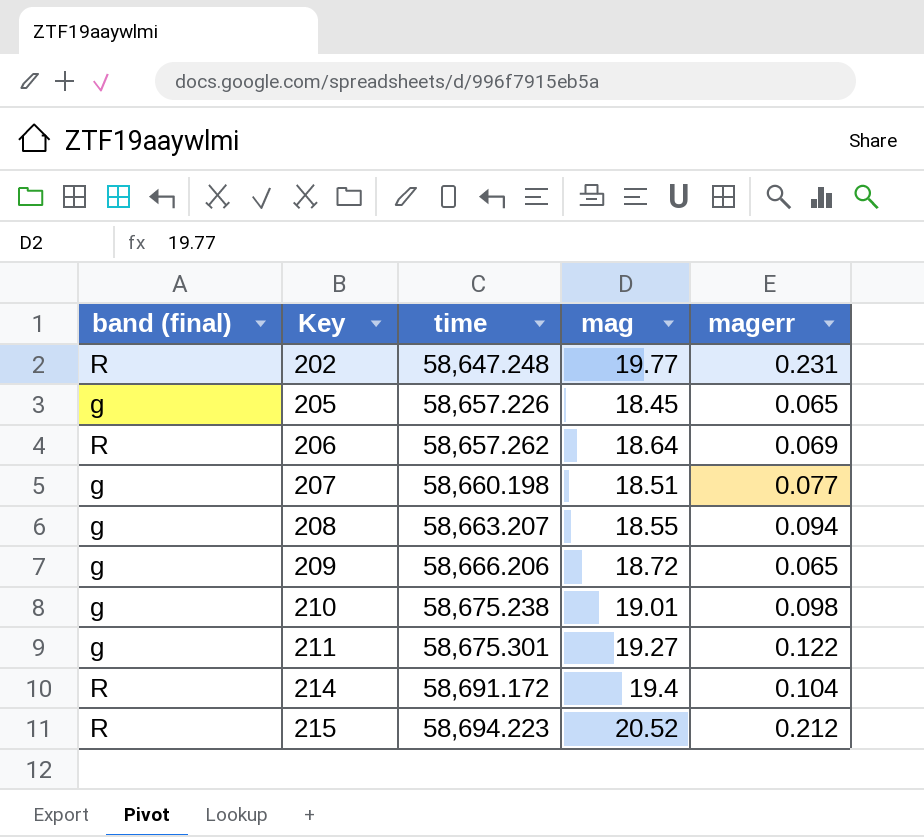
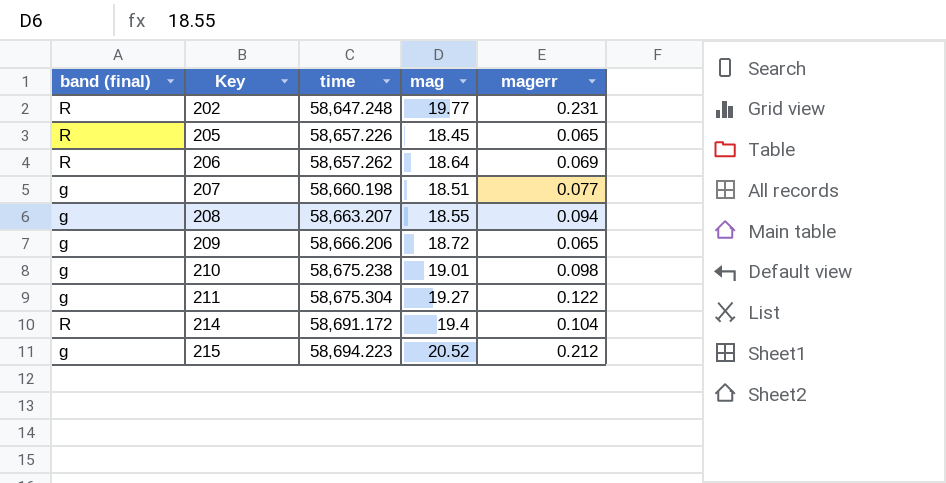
205 | band (final): g -> R
211 | time: 58,675.301 -> 58,675.304
215 | band (final): R -> g

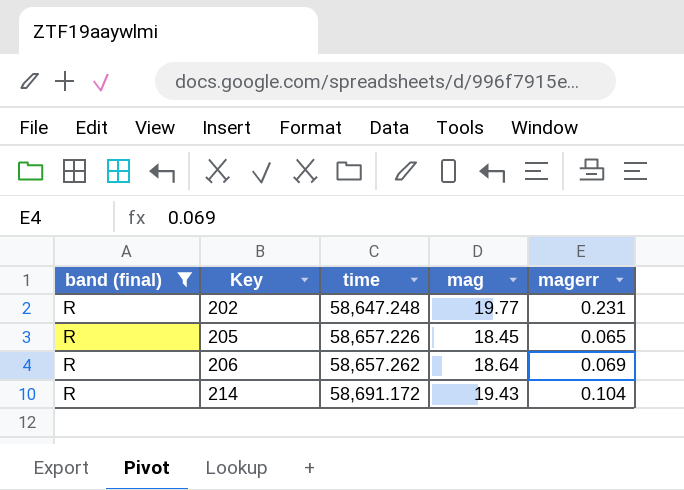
filter: none -> band (final) = R
214 | mag: 19.4 -> 19.43

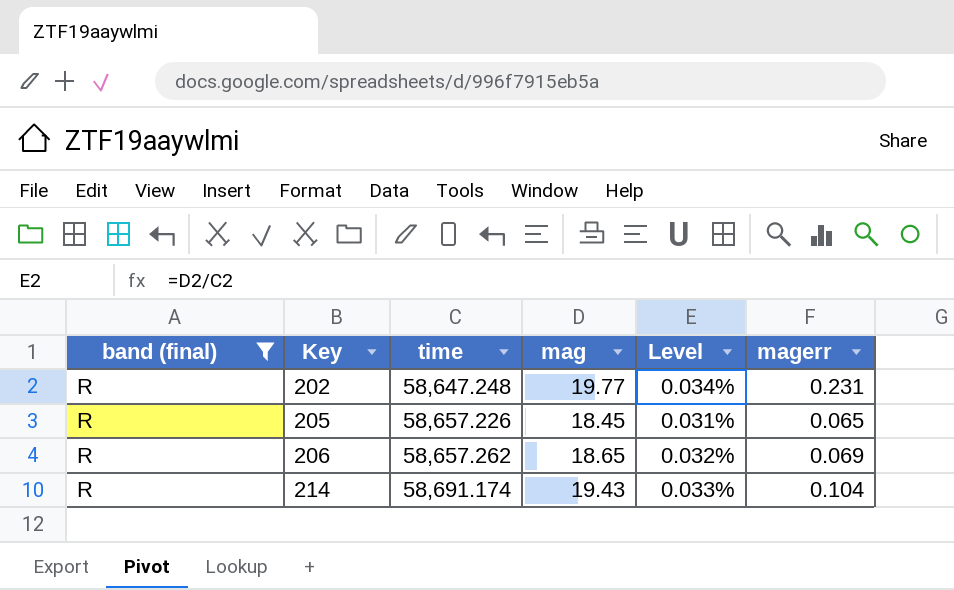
column Level | formula: none -> [mag] / [time]
206 | mag: 18.64 -> 18.65
214 | time: 58,691.172 -> 58,691.174

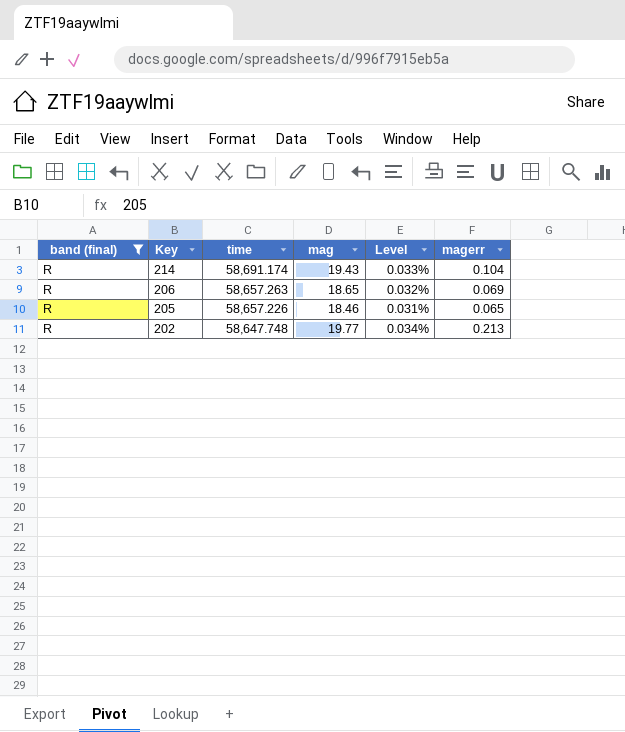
row order: Key ascending -> Key descending
206 | time: 58,657.262 -> 58,657.263
205 | mag: 18.45 -> 18.46
202 | time: 58,647.248 -> 58,647.748
202 | magerr: 0.231 -> 0.213

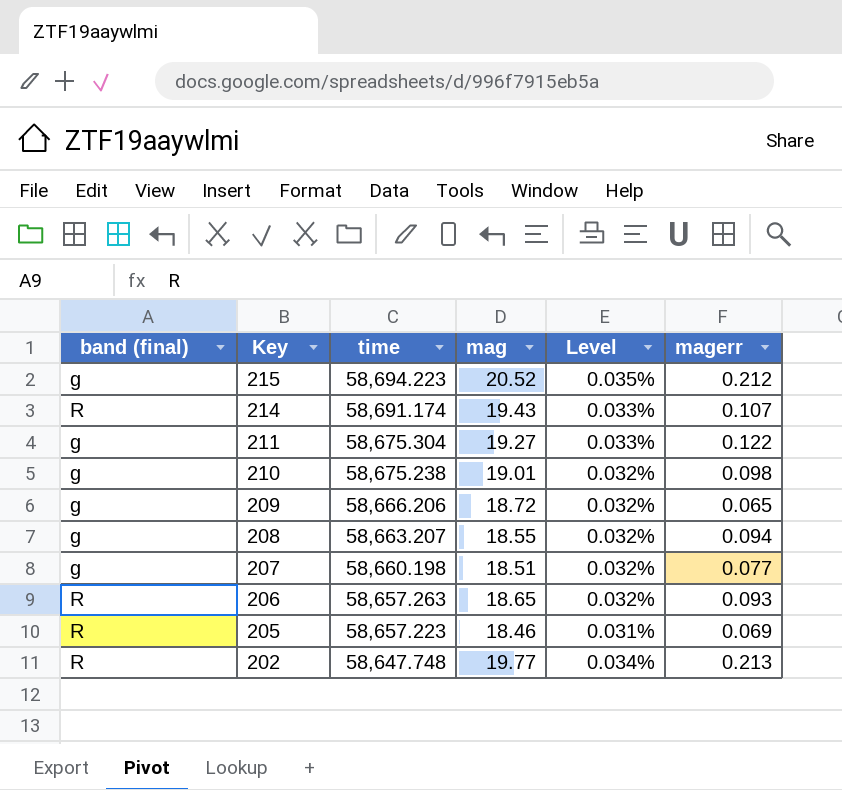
filter: band (final) = R -> none
214 | magerr: 0.104 -> 0.107
206 | magerr: 0.069 -> 0.093
205 | time: 58,657.226 -> 58,657.223
205 | magerr: 0.065 -> 0.069

